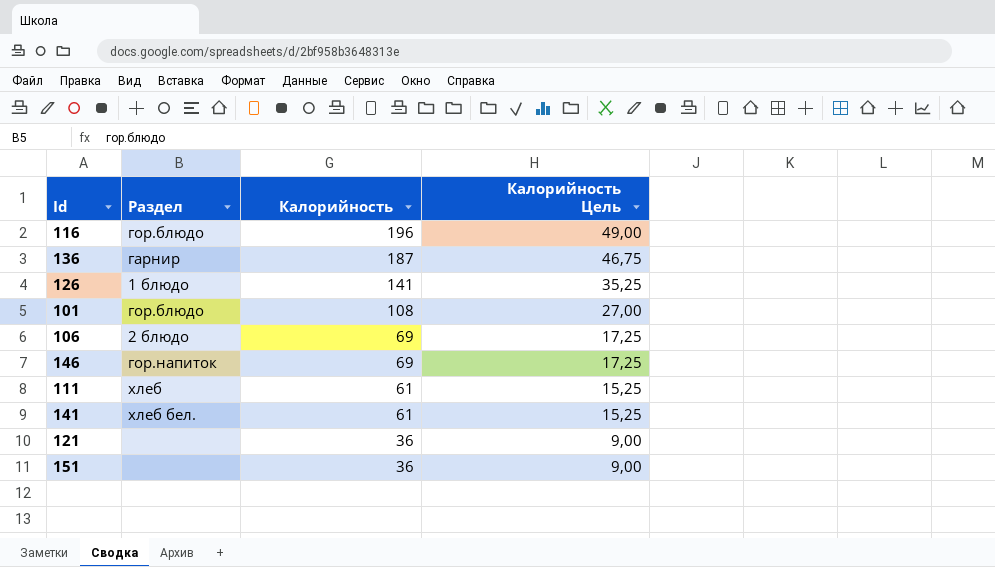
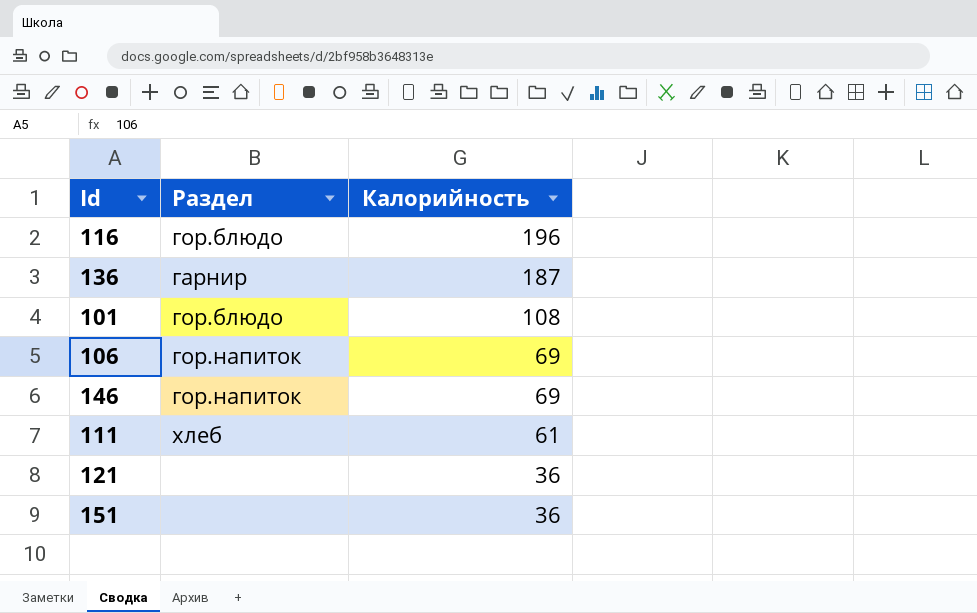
column Калорийность Цель | formula: [Калорийность] * 0,25 -> none
row 126: 1 блюдо | 141 | 35,25 -> none
row 141: хлеб бел. | 61 | 15,25 -> none
106 | Раздел: 2 блюдо -> гор.напиток

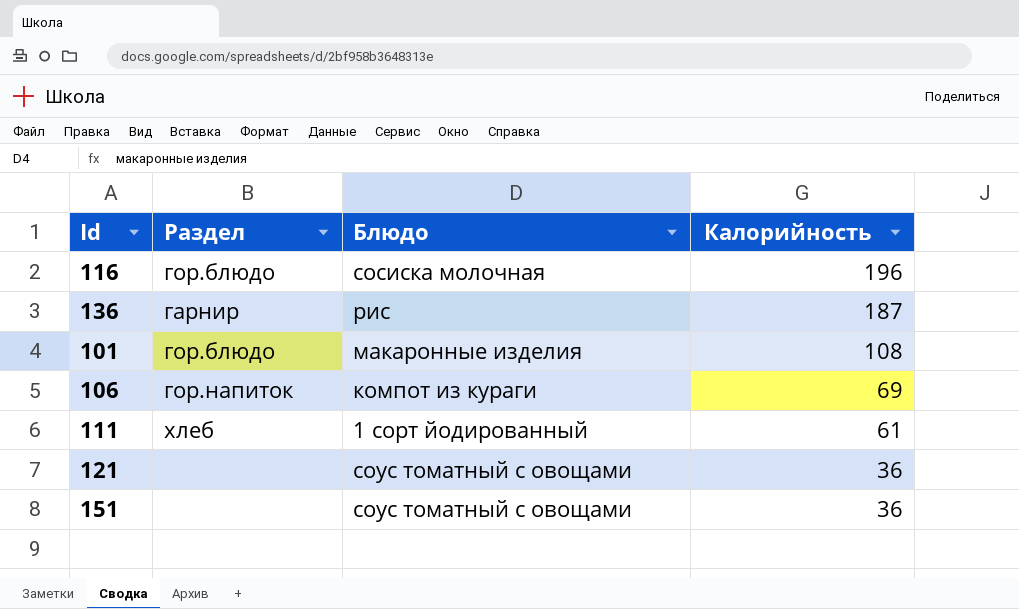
column Блюдо | position: none -> 3
row 146: гор.напиток | 69 -> none

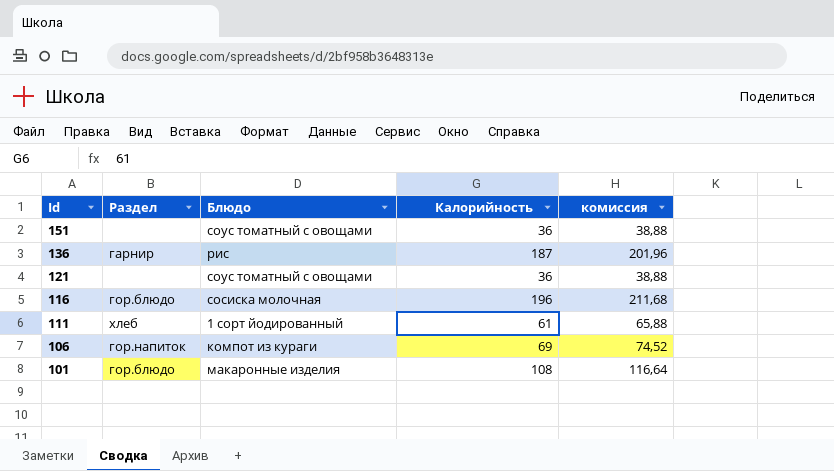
row order: Калорийность descending -> Id descending
column комиссия | formula: none -> [Калорийность] * 1,08

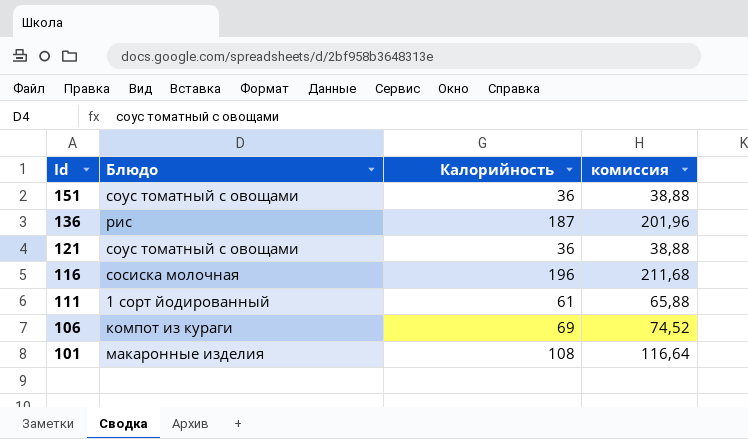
column Раздел | position: 2 -> none

